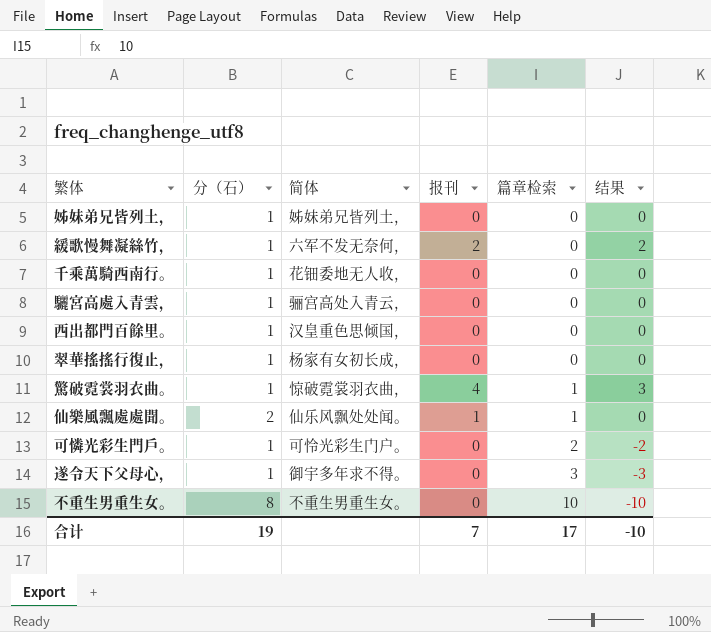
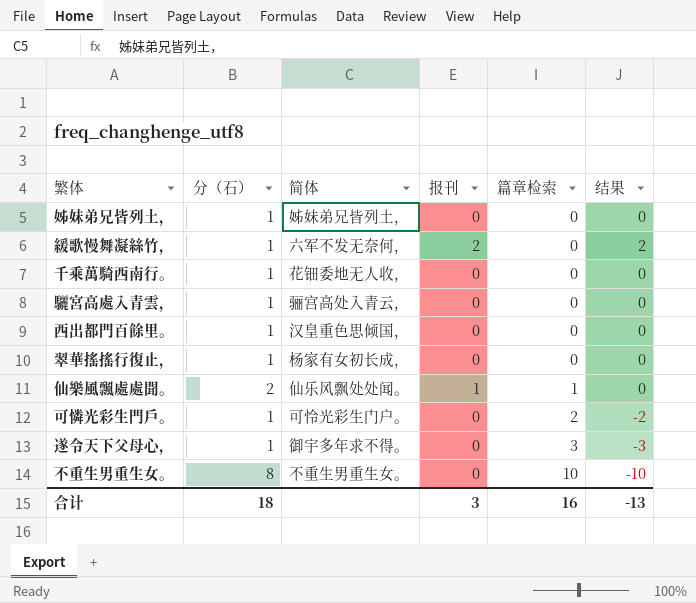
row 驚破霓裳羽衣曲。: 1 | 惊破霓裳羽衣曲， | 4 | 1 | 3 -> none
合计 | 分（石）: 19 -> 18
合计 | 报刊: 7 -> 3
合计 | 篇章检索: 17 -> 16
合计 | 结果: -10 -> -13

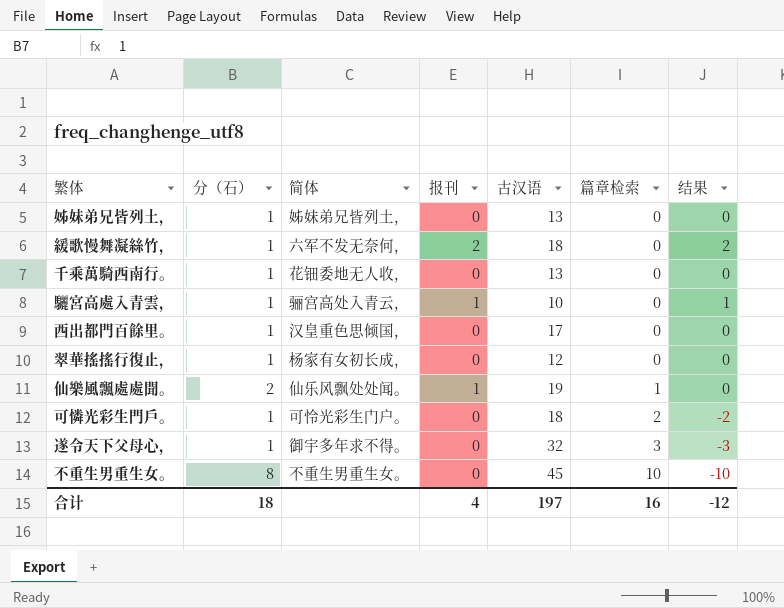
column 古汉语 | position: none -> 5
驪宮高處入青雲， | 报刊: 0 -> 1
驪宮高處入青雲， | 结果: 0 -> 1
合计 | 报刊: 3 -> 4
合计 | 结果: -13 -> -12

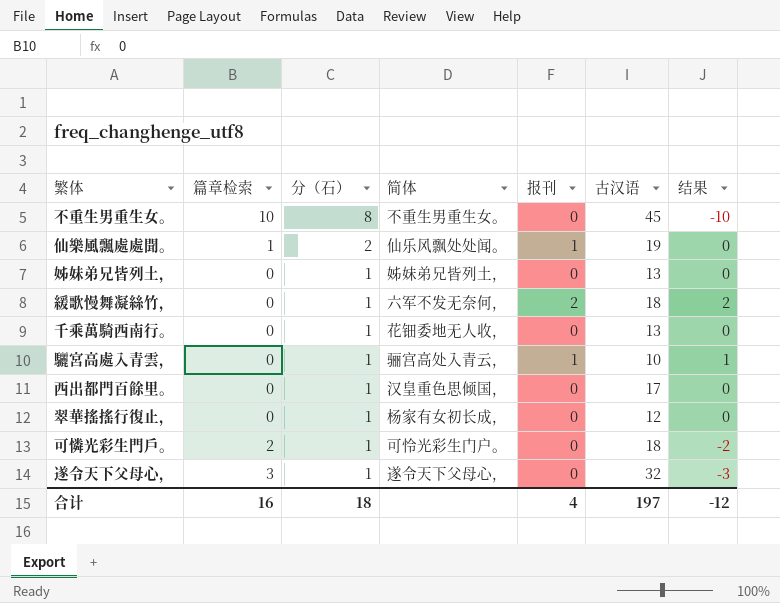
row order: 篇章检索 ascending -> 分（石） descending
column 篇章检索 | position: 6 -> 2
遂令天下父母心， | 简体: 御宇多年求不得。 -> 遂令天下父母心，

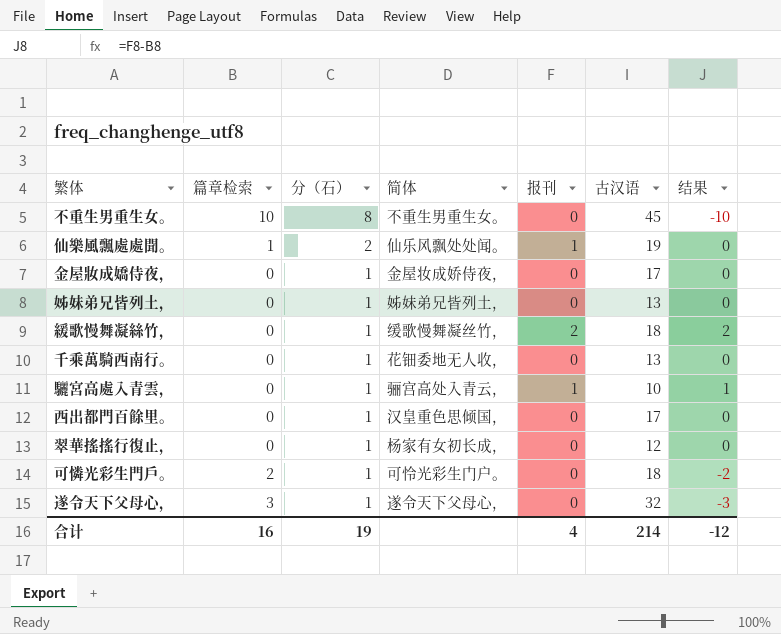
row 金屋妝成嬌侍夜，: none -> 0 | 1 | 金屋妆成娇侍夜， | 0 | 17 | 0
緩歌慢舞凝絲竹， | 简体: 六军不发无奈何， -> 缓歌慢舞凝丝竹，
合计 | 分（石）: 18 -> 19
合计 | 古汉语: 197 -> 214

